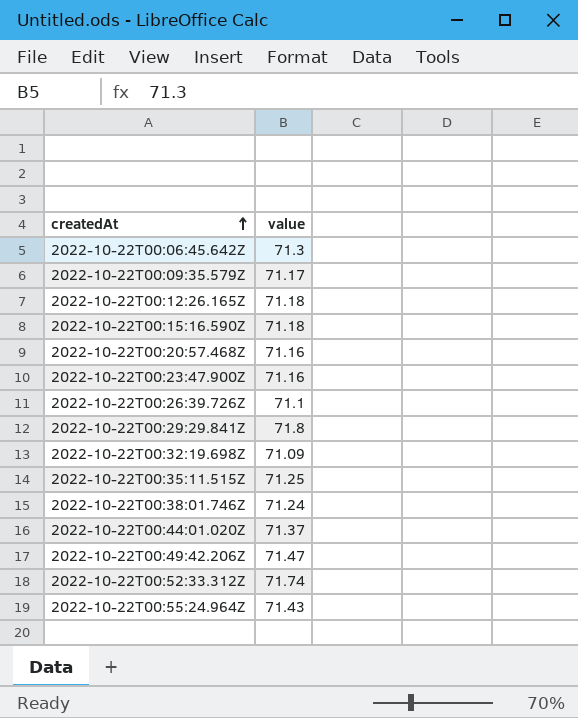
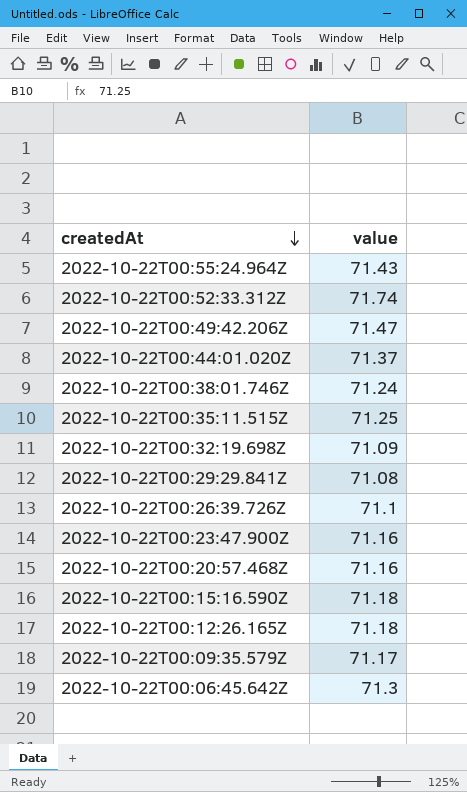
row order: createdAt ascending -> createdAt descending
2022-10-22T00:29:29.841Z | value: 71.8 -> 71.08

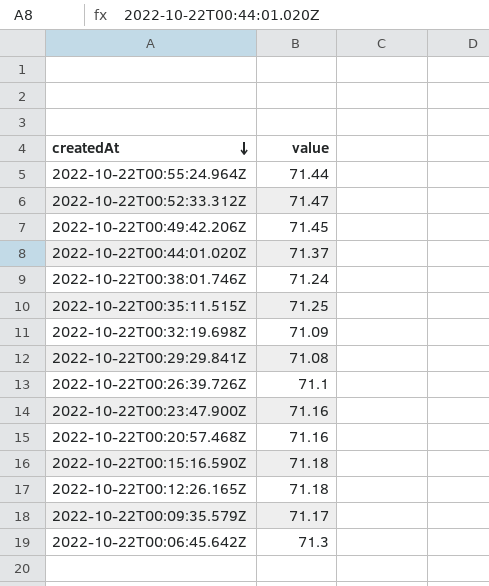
2022-10-22T00:55:24.964Z | value: 71.43 -> 71.44
2022-10-22T00:52:33.312Z | value: 71.74 -> 71.47
2022-10-22T00:49:42.206Z | value: 71.47 -> 71.45

